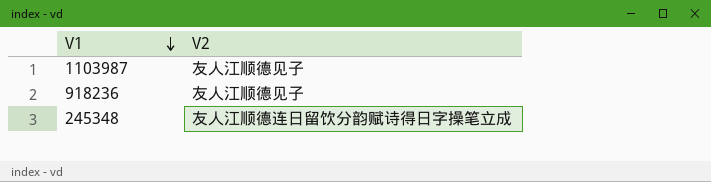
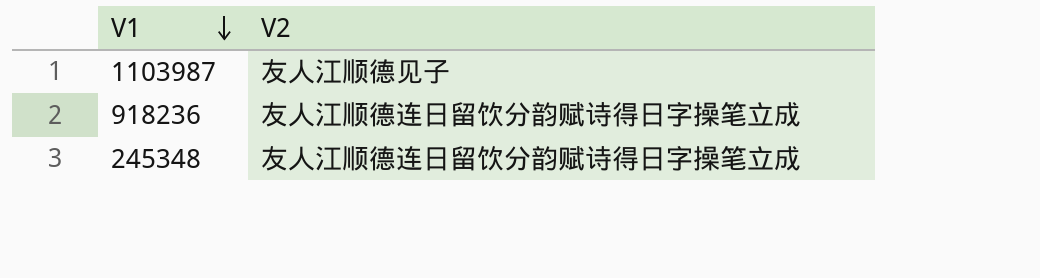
918236 | V2: 友人江顺德见子 -> 友人江顺德连日留饮分韵赋诗得日字操笔立成

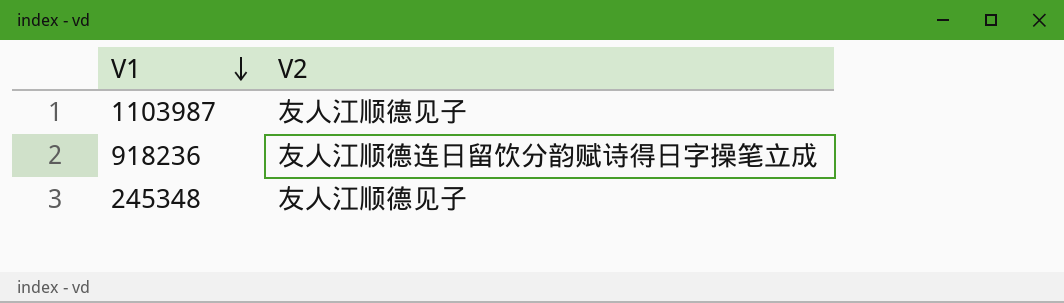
245348 | V2: 友人江顺德连日留饮分韵赋诗得日字操笔立成 -> 友人江顺德见子

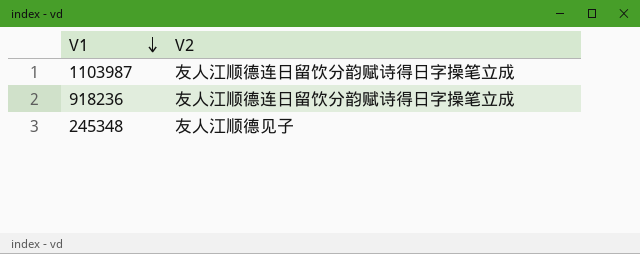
1103987 | V2: 友人江顺德见子 -> 友人江顺德连日留饮分韵赋诗得日字操笔立成

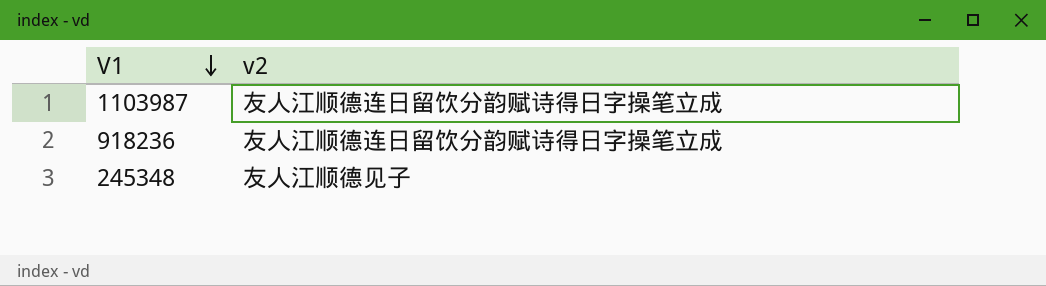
column name: V2 -> v2

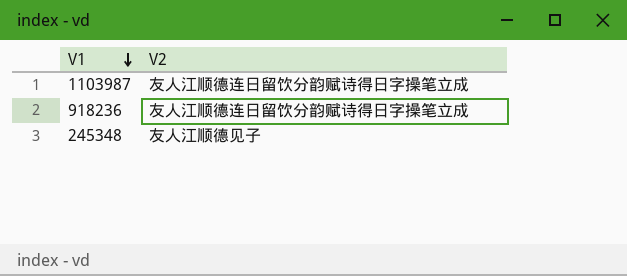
column name: v2 -> V2

